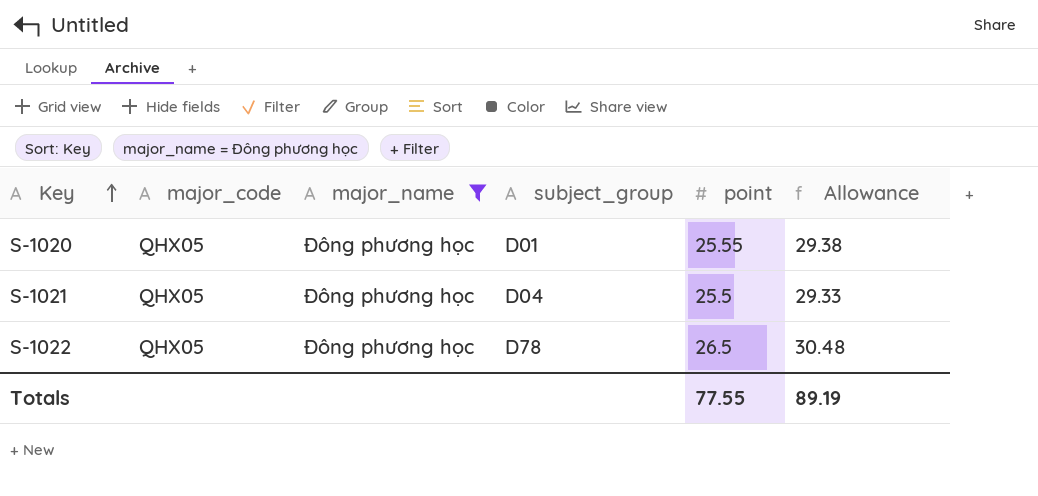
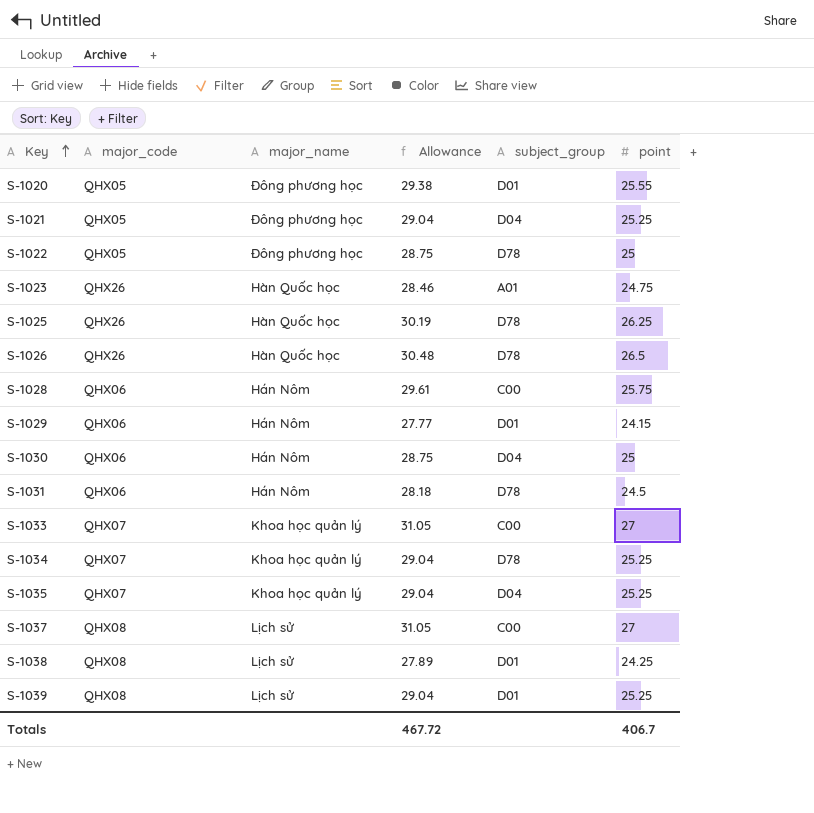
filter: major_name = Đông phương học -> none
column Allowance | position: 6 -> 4
S-1021 | Allowance: 29.33 -> 29.04
S-1021 | point: 25.5 -> 25.25
S-1022 | Allowance: 30.48 -> 28.75
S-1022 | point: 26.5 -> 25
Totals | Allowance: 89.19 -> 467.72
Totals | point: 77.55 -> 406.7

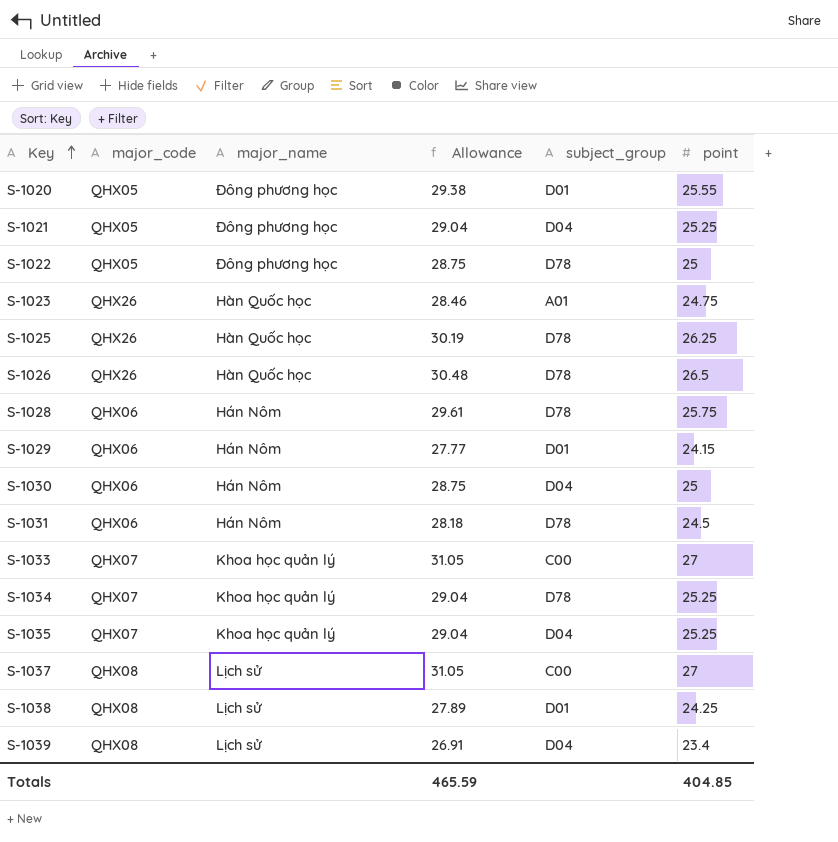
S-1028 | subject_group: C00 -> D78
S-1039 | Allowance: 29.04 -> 26.91
S-1039 | subject_group: D01 -> D04
S-1039 | point: 25.25 -> 23.4
Totals | Allowance: 467.72 -> 465.59
Totals | point: 406.7 -> 404.85

